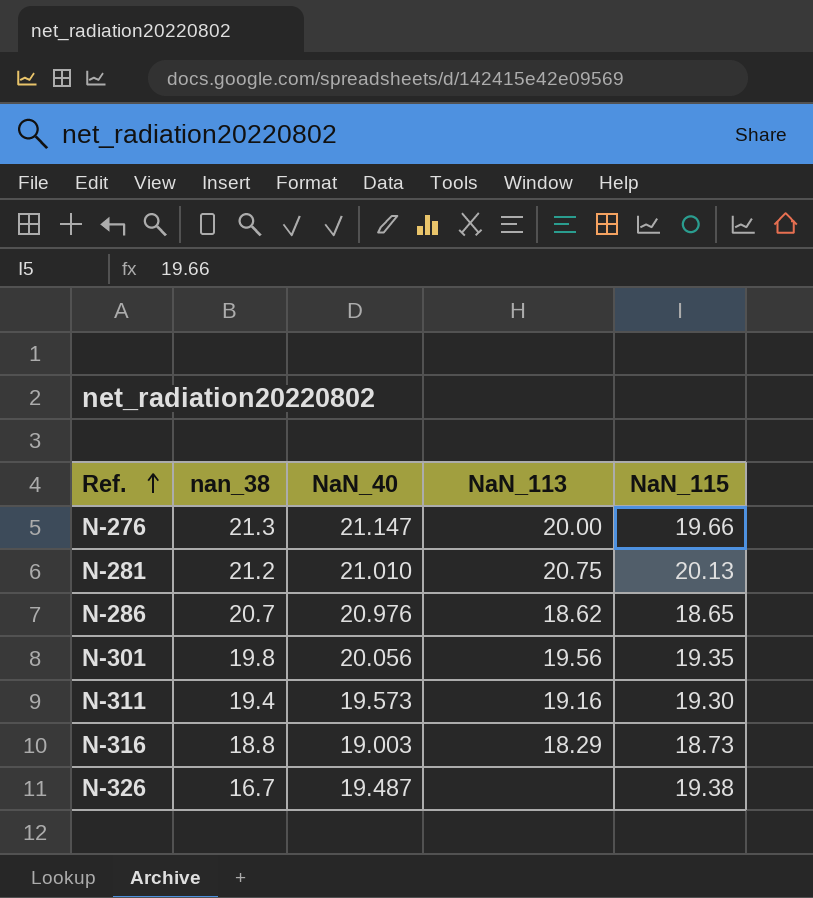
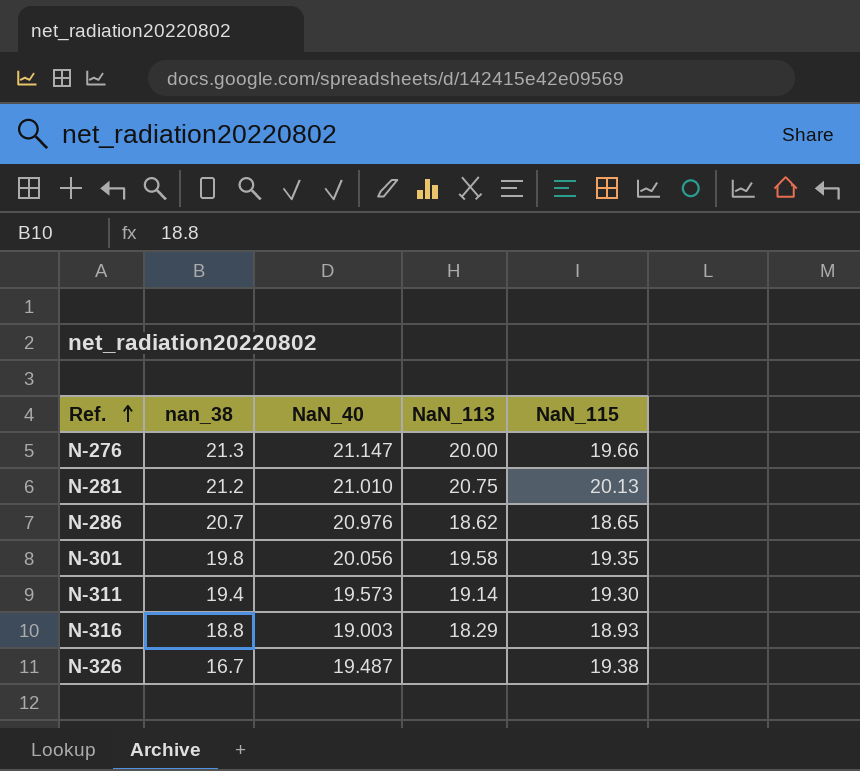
N-301 | NaN_113: 19.56 -> 19.58
N-311 | NaN_113: 19.16 -> 19.14
N-316 | NaN_115: 18.73 -> 18.93

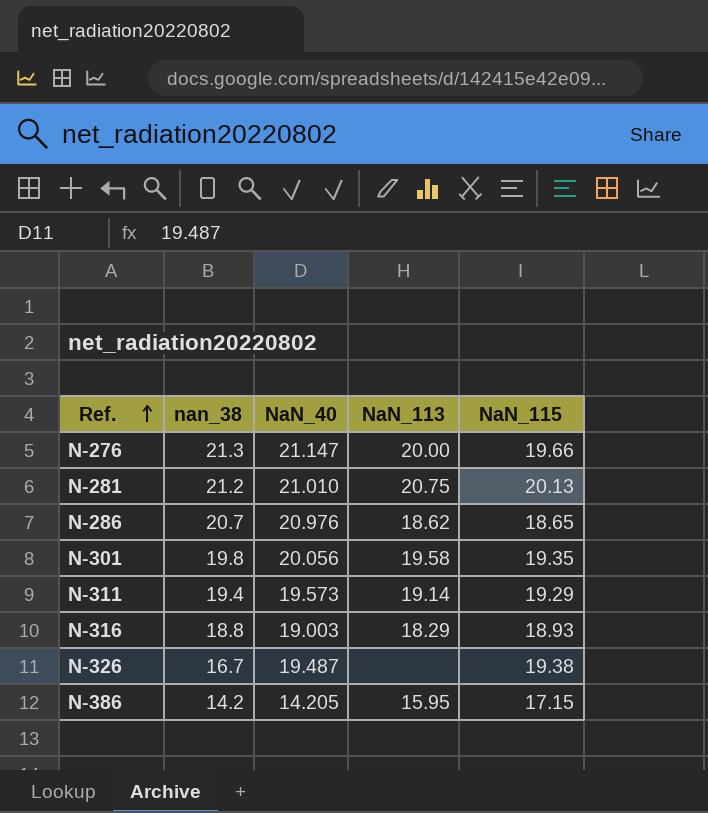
N-311 | NaN_115: 19.30 -> 19.29
row N-386: none -> 14.2 | 14.205 | 15.95 | 17.15

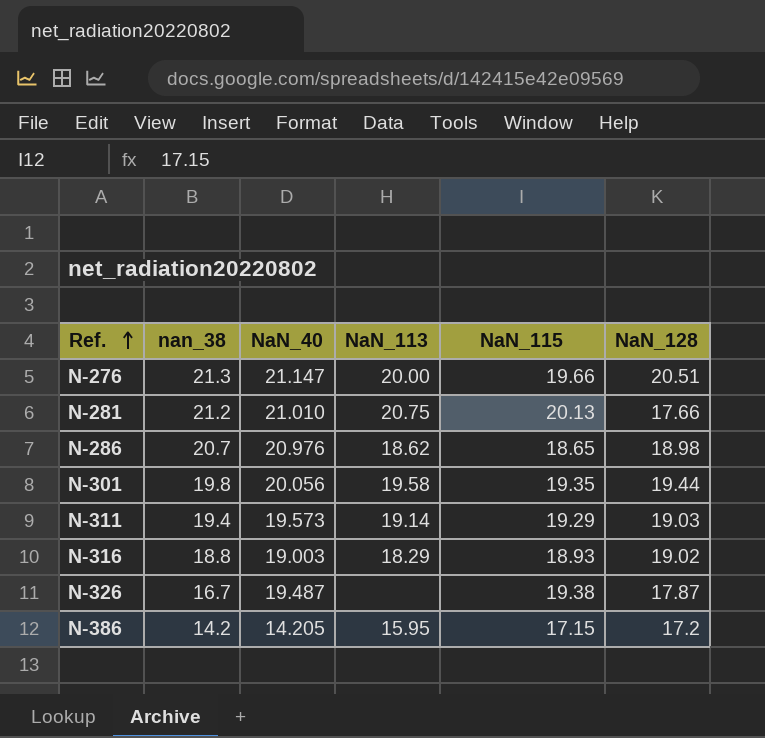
column NaN_128 | position: none -> 6

